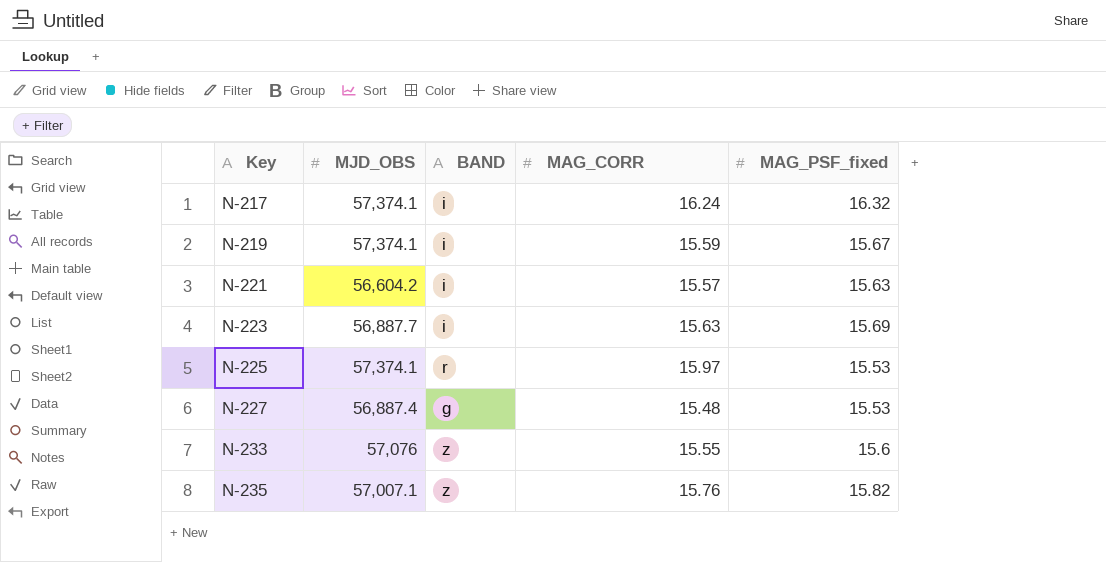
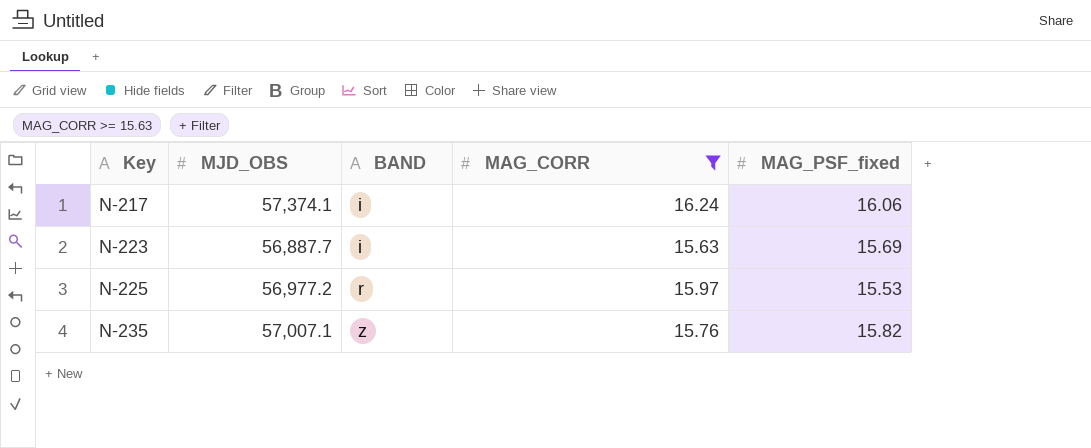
filter: none -> MAG_CORR >= 15.63
N-217 | MAG_PSF_fixed: 16.32 -> 16.06
N-225 | MJD_OBS: 57,374.1 -> 56,977.2

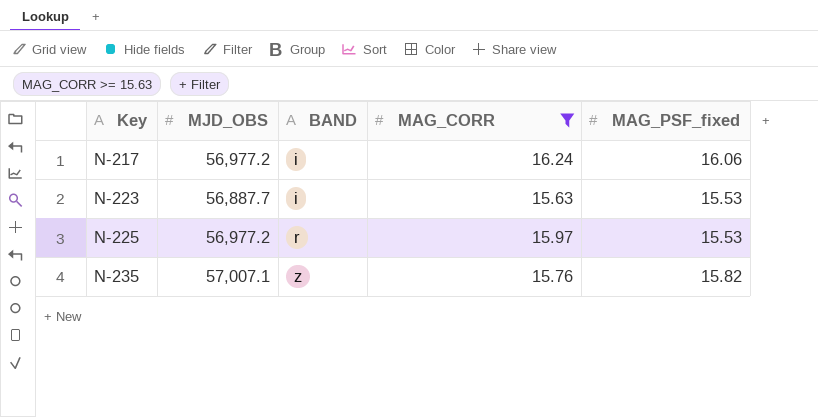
N-217 | MJD_OBS: 57,374.1 -> 56,977.2
N-223 | MAG_PSF_fixed: 15.69 -> 15.53

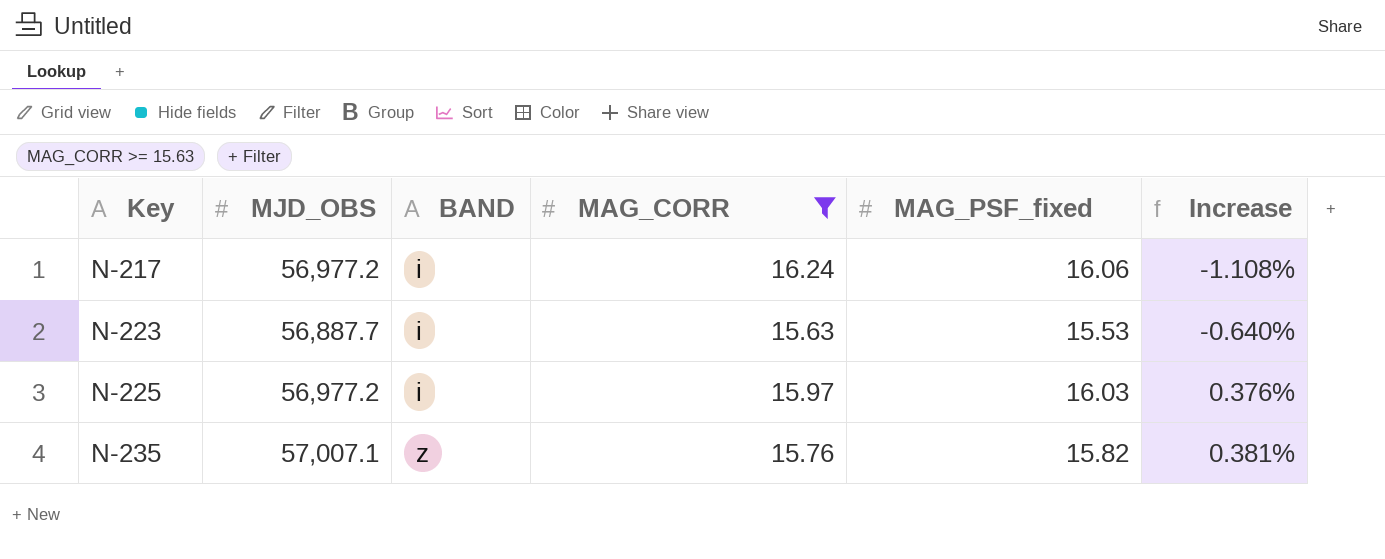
column Increase | formula: none -> ([MAG_PSF_fixed] - [MAG_CORR]) / [MAG_CORR]
N-225 | BAND: r -> i
N-225 | MAG_PSF_fixed: 15.53 -> 16.03

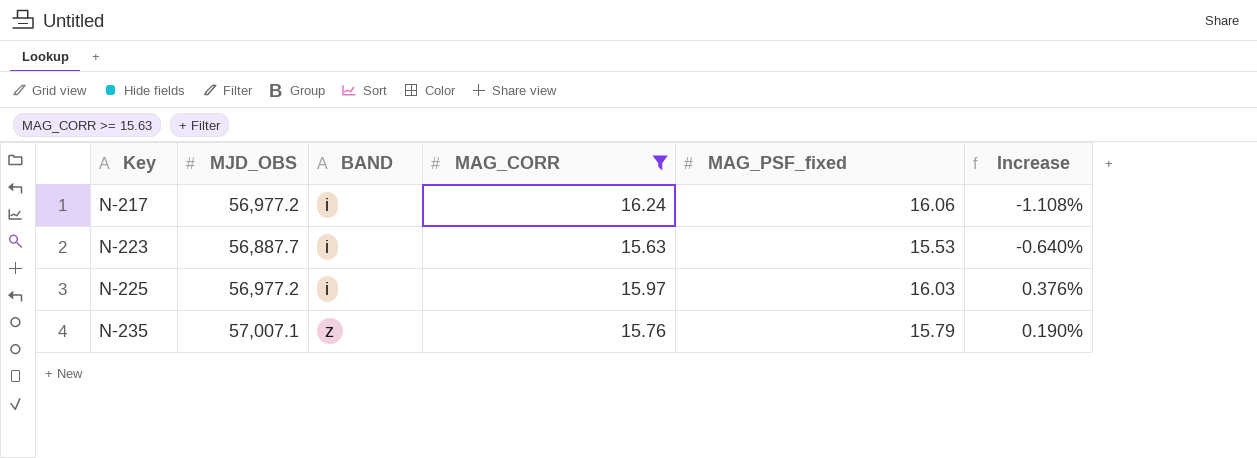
N-235 | MAG_PSF_fixed: 15.82 -> 15.79
N-235 | Increase: 0.381% -> 0.190%

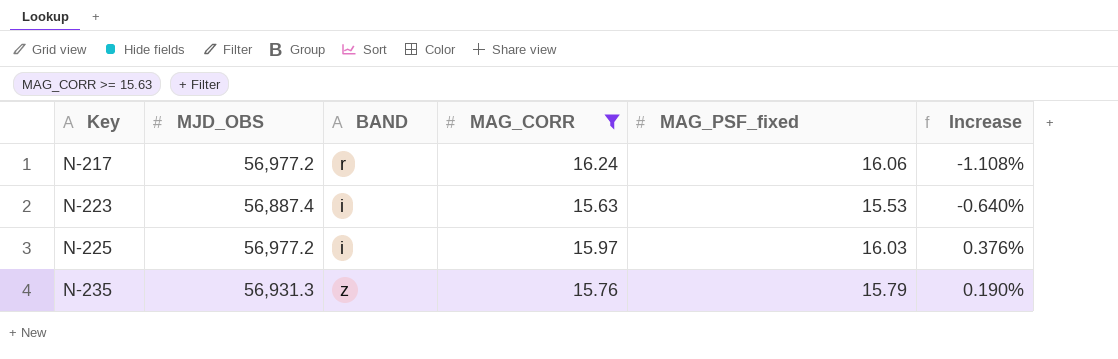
N-217 | BAND: i -> r
N-223 | MJD_OBS: 56,887.7 -> 56,887.4
N-235 | MJD_OBS: 57,007.1 -> 56,931.3

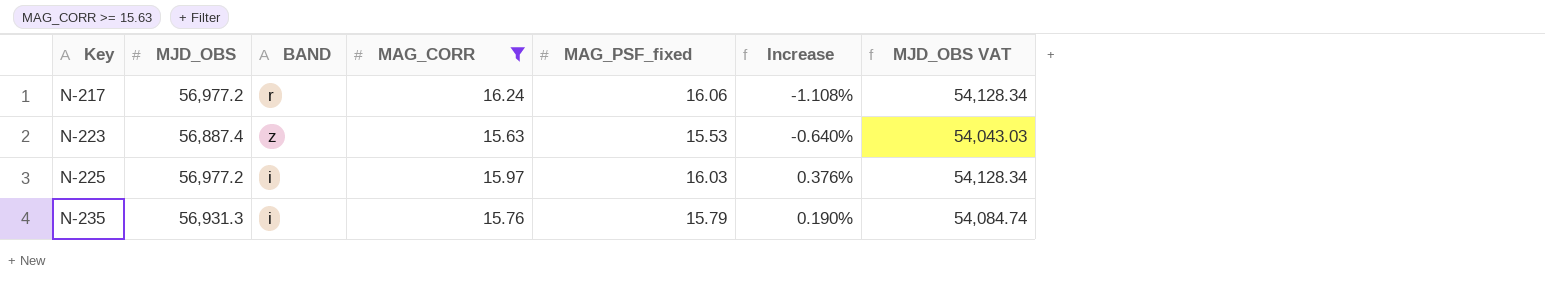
column MJD_OBS VAT | formula: none -> [MJD_OBS] * 0.95
N-223 | BAND: i -> z
N-235 | BAND: z -> i

